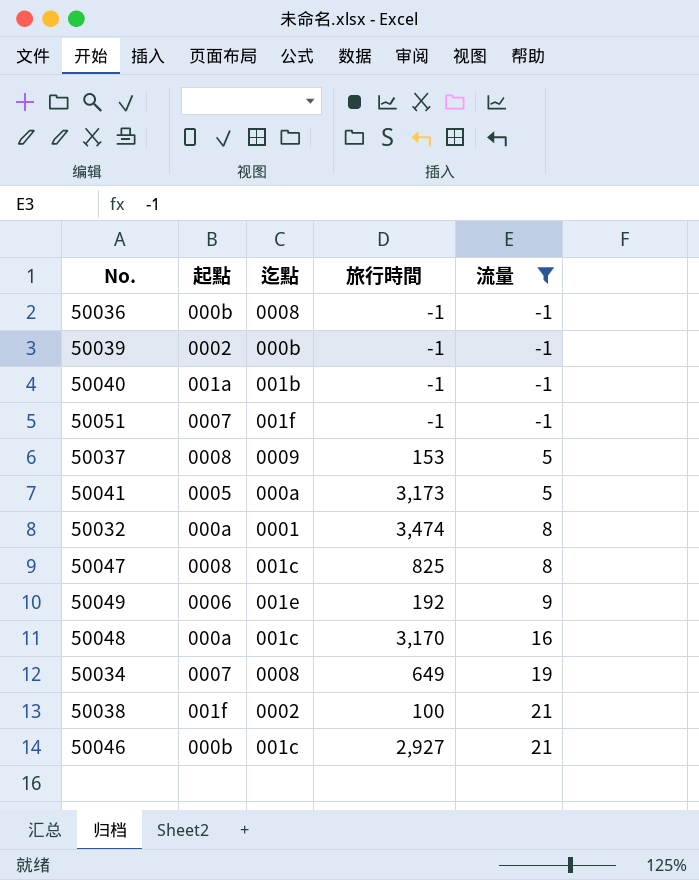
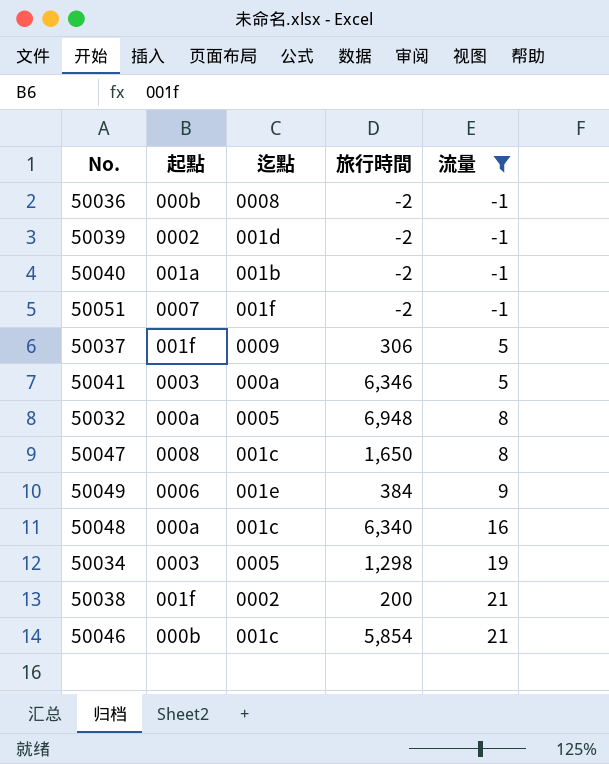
50036 | 旅行時間: -1 -> -2
50039 | 迄點: 000b -> 001d
50039 | 旅行時間: -1 -> -2
50040 | 旅行時間: -1 -> -2
50051 | 旅行時間: -1 -> -2
50037 | 起點: 0008 -> 001f
50037 | 旅行時間: 153 -> 306
50041 | 起點: 0005 -> 0003
50041 | 旅行時間: 3,173 -> 6,346
50032 | 迄點: 0001 -> 0005
50032 | 旅行時間: 3,474 -> 6,948
50047 | 旅行時間: 825 -> 1,650
50049 | 旅行時間: 192 -> 384
50048 | 旅行時間: 3,170 -> 6,340
50034 | 起點: 0007 -> 0003
50034 | 迄點: 0008 -> 0005
50034 | 旅行時間: 649 -> 1,298
50038 | 旅行時間: 100 -> 200
50046 | 旅行時間: 2,927 -> 5,854

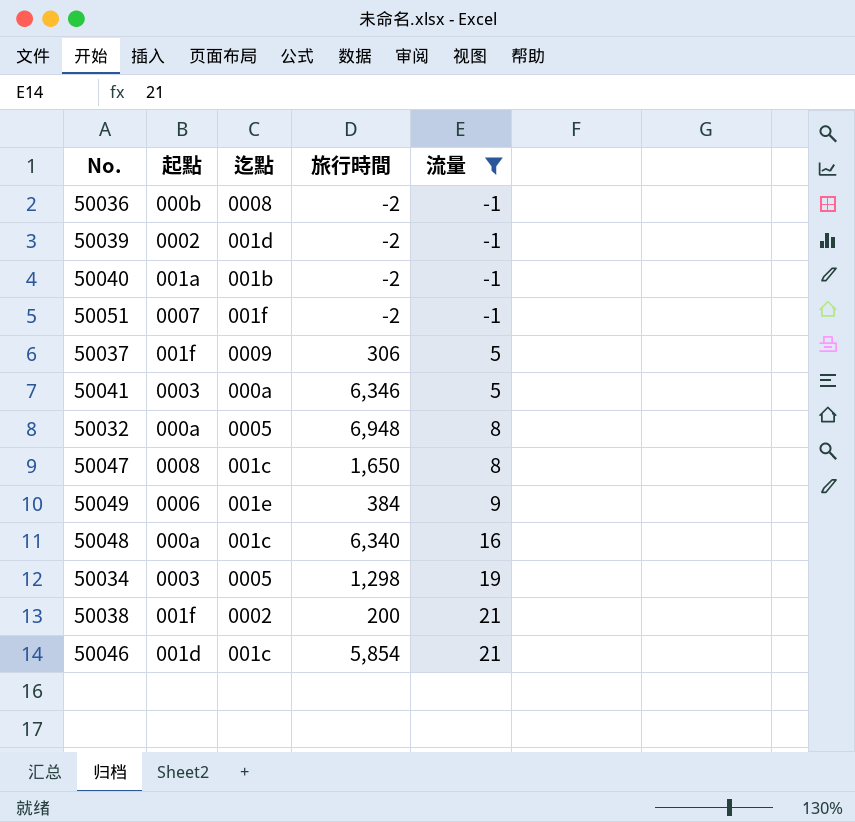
50046 | 起點: 000b -> 001d

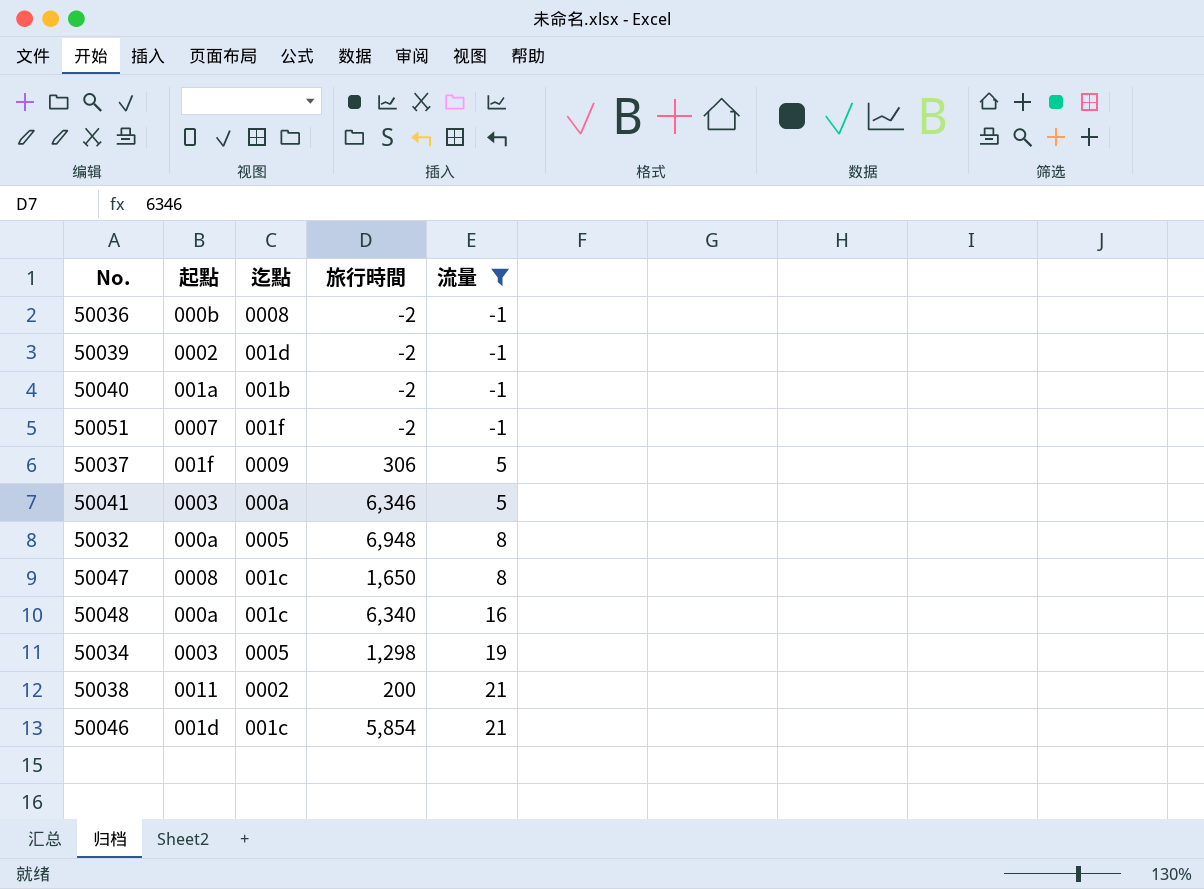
row 50049: 0006 | 001e | 384 | 9 -> none
50038 | 起點: 001f -> 0011

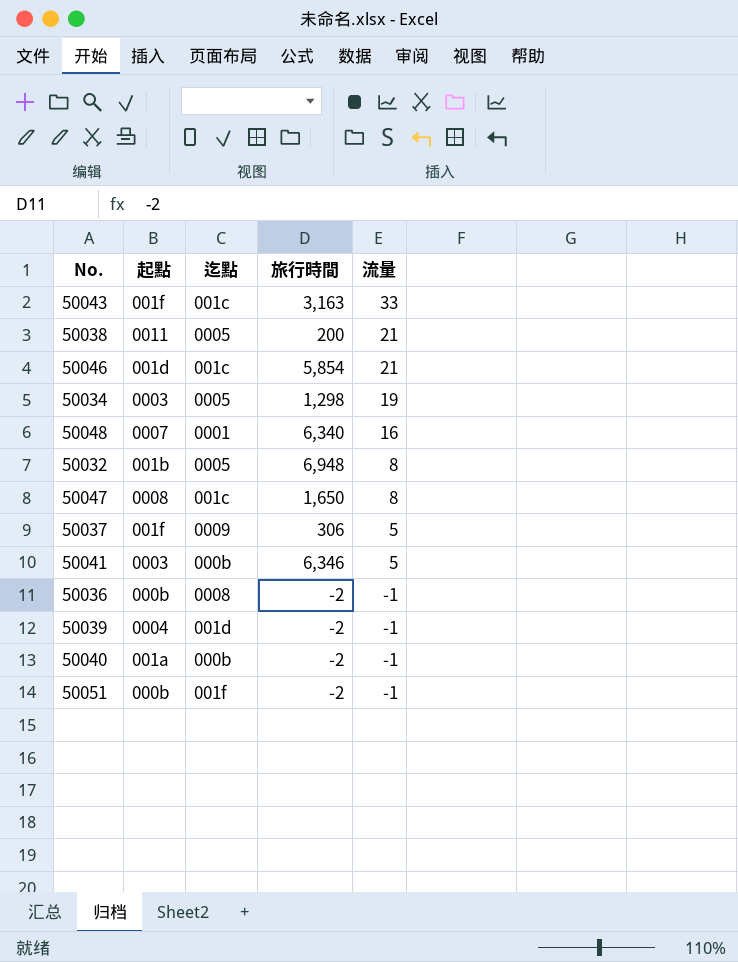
filter: 流量 != 33 -> none
row order: 流量 ascending -> 流量 descending
50038 | 迄點: 0002 -> 0005
50048 | 起點: 000a -> 0007
50048 | 迄點: 001c -> 0001
50032 | 起點: 000a -> 001b
50041 | 迄點: 000a -> 000b
50039 | 起點: 0002 -> 0004
50040 | 迄點: 001b -> 000b
50051 | 起點: 0007 -> 000b

